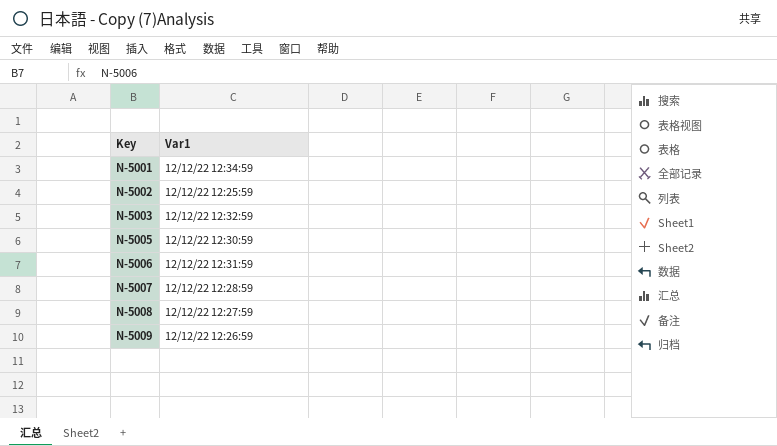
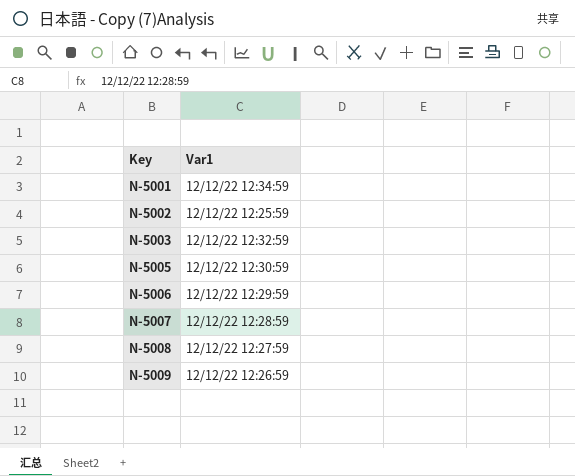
N-5006 | Var1: 12/12/22 12:31:59 -> 12/12/22 12:29:59

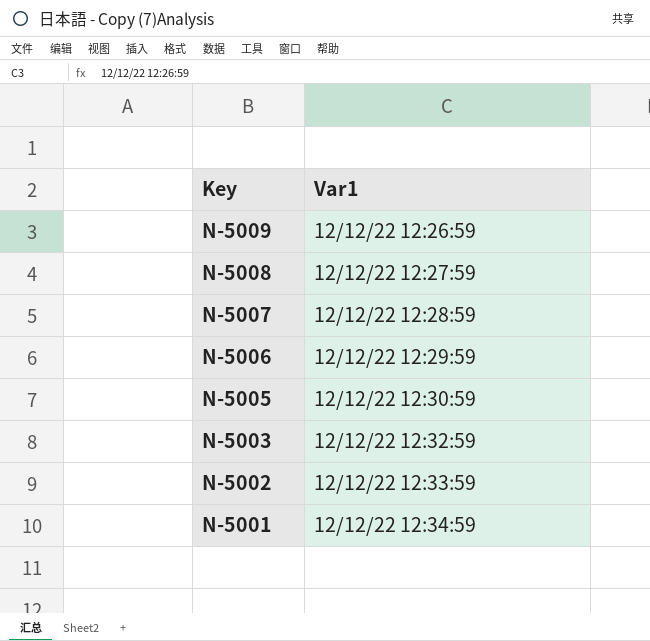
row order: Key ascending -> Key descending
N-5002 | Var1: 12/12/22 12:25:59 -> 12/12/22 12:33:59

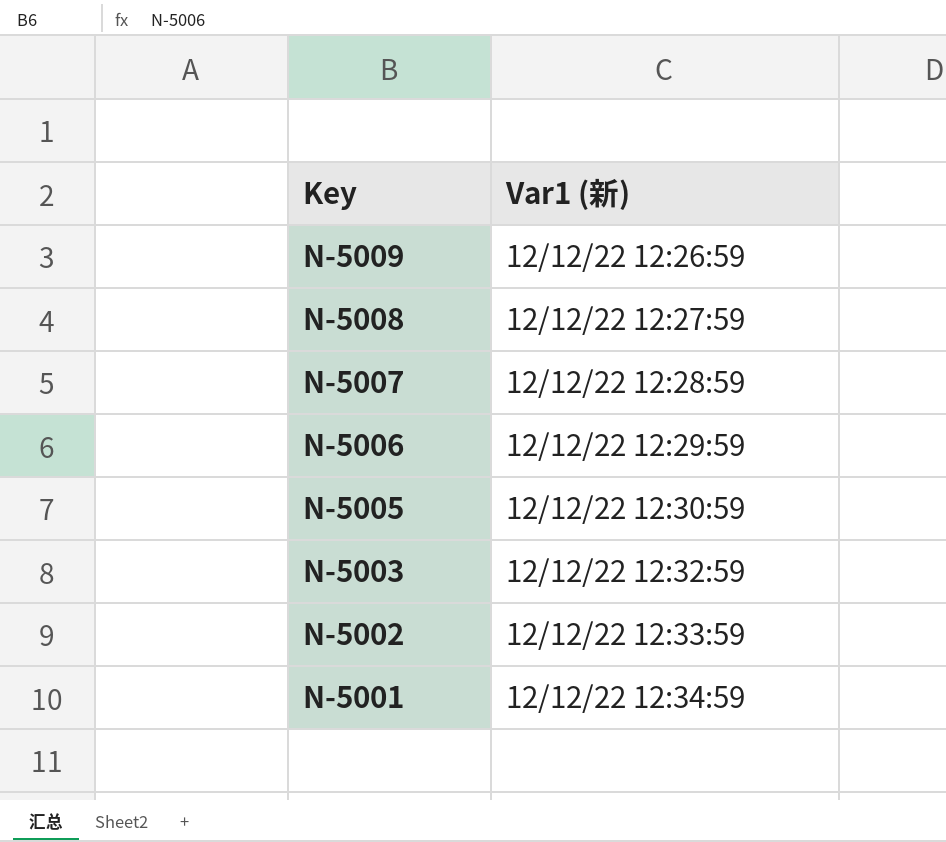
column name: Var1 -> Var1 (新)

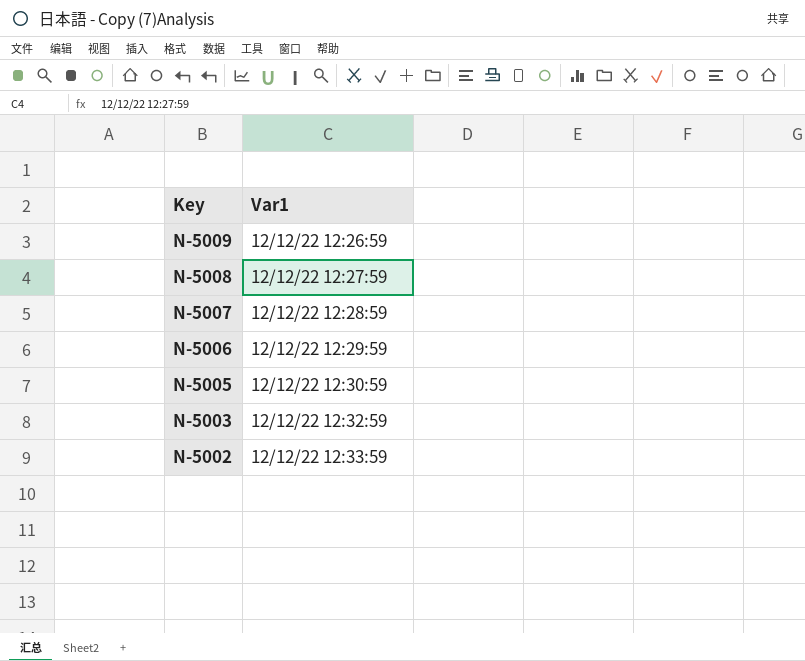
column name: Var1 (新) -> Var1
row N-5001: 12/12/22 12:34:59 -> none

